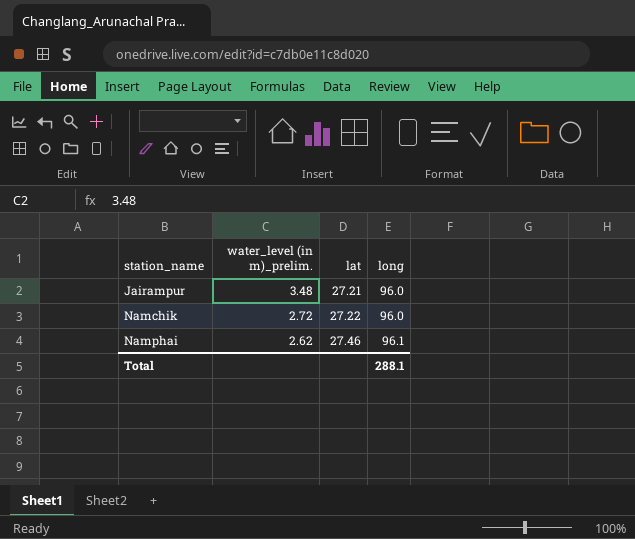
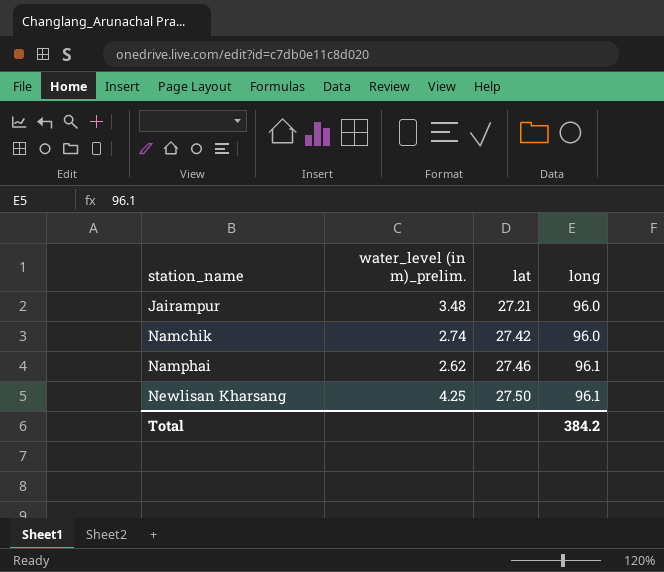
Namchik | water_level (in m)_prelim.: 2.72 -> 2.74
Namchik | lat: 27.22 -> 27.42
row Newlisan Kharsang: none -> 4.25 | 27.50 | 96.1
Total | long: 288.1 -> 384.2

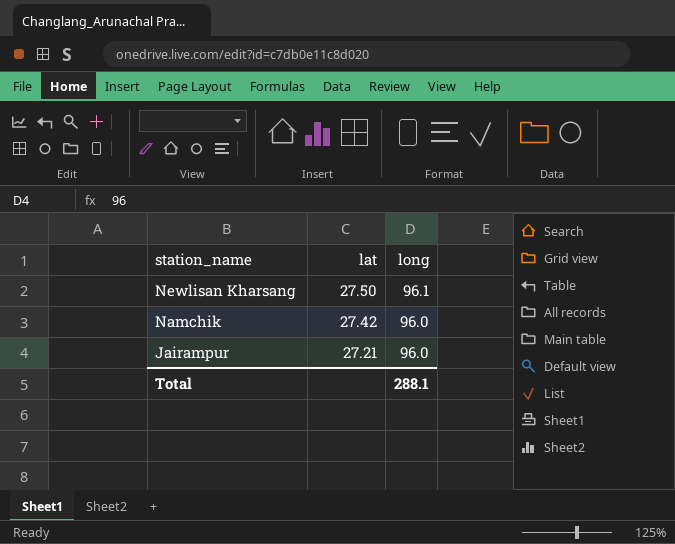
row order: station_name ascending -> station_name descending
column water_level (in m)_prelim. | position: 2 -> none
row Namphai: 2.62 | 27.46 | 96.1 -> none
Total | long: 384.2 -> 288.1

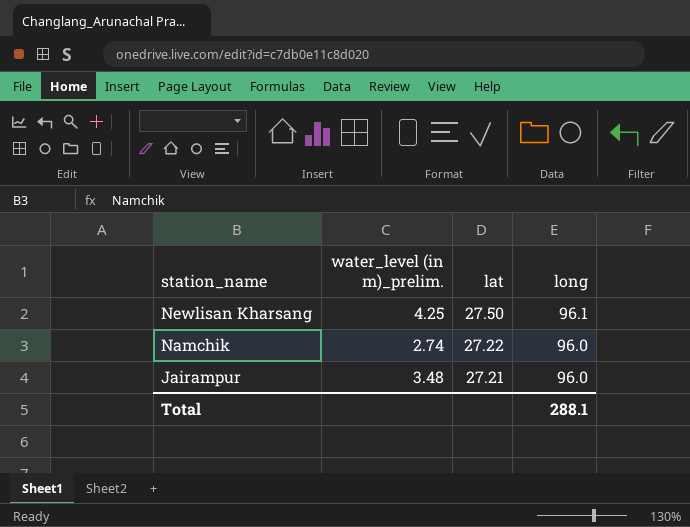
column water_level (in m)_prelim. | position: none -> 2
Namchik | lat: 27.42 -> 27.22

